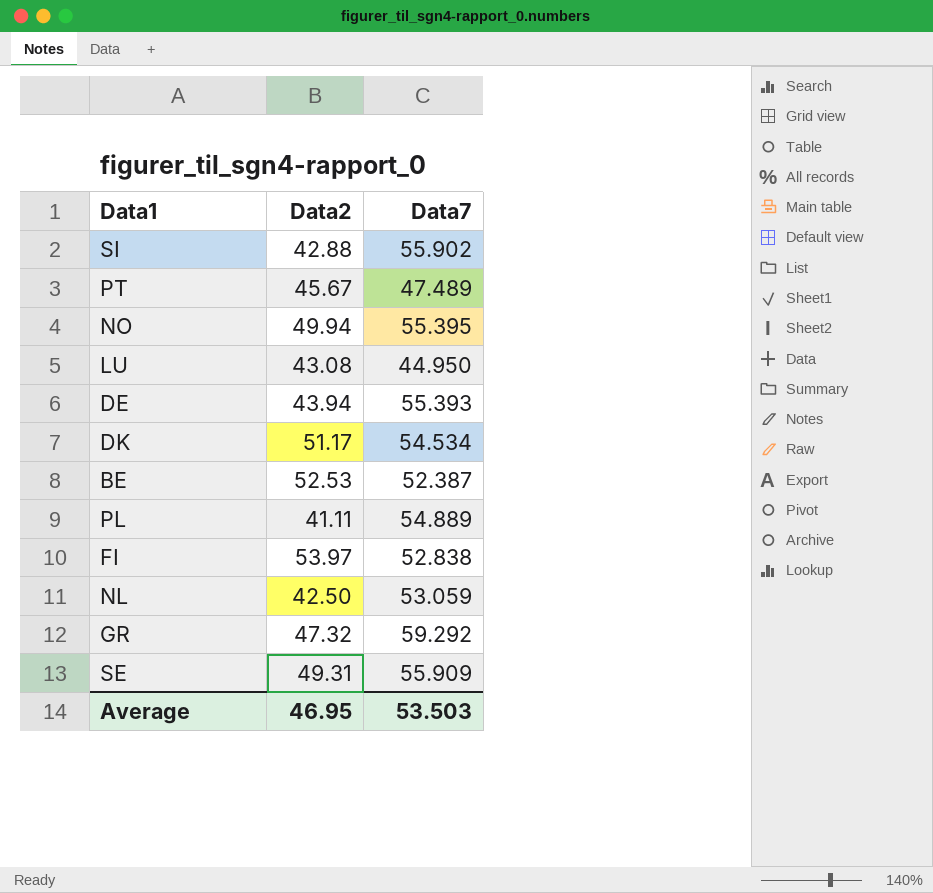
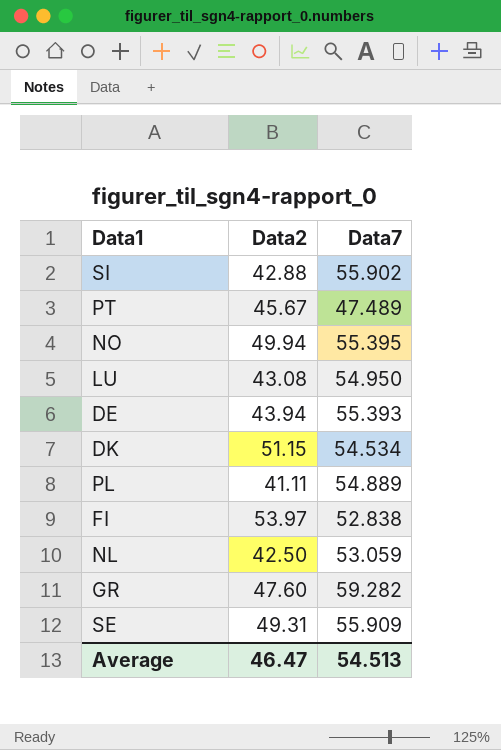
row BE: 52.53 | 52.387 -> none
LU | Data7: 44.950 -> 54.950
DK | Data2: 51.17 -> 51.15
GR | Data2: 47.32 -> 47.60
GR | Data7: 59.292 -> 59.282
Average | Data2: 46.95 -> 46.47
Average | Data7: 53.503 -> 54.513

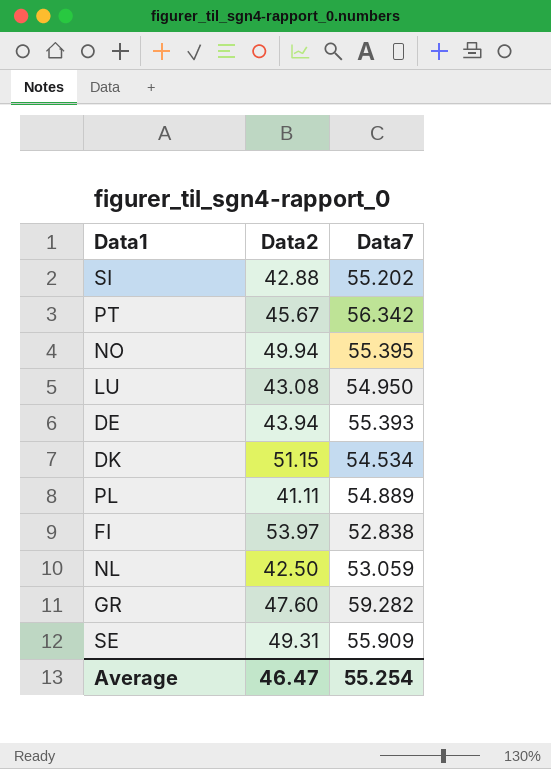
SI | Data7: 55.902 -> 55.202
PT | Data7: 47.489 -> 56.342
Average | Data7: 54.513 -> 55.254

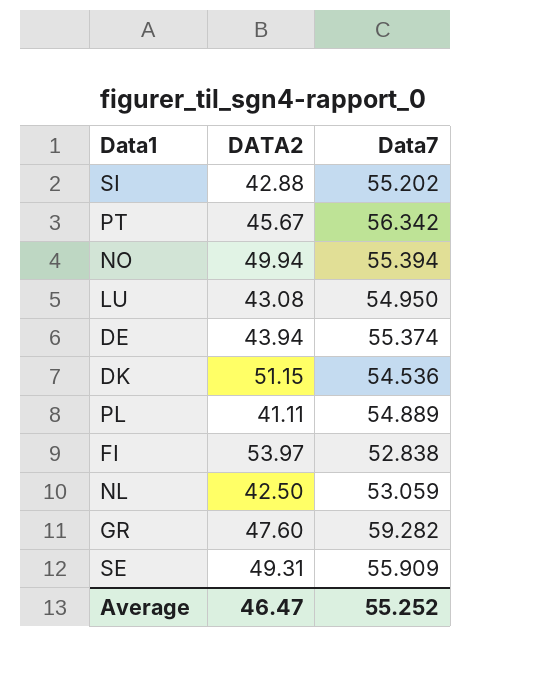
column name: Data2 -> DATA2
NO | Data7: 55.395 -> 55.394
DE | Data7: 55.393 -> 55.374
DK | Data7: 54.534 -> 54.536
Average | Data7: 55.254 -> 55.252

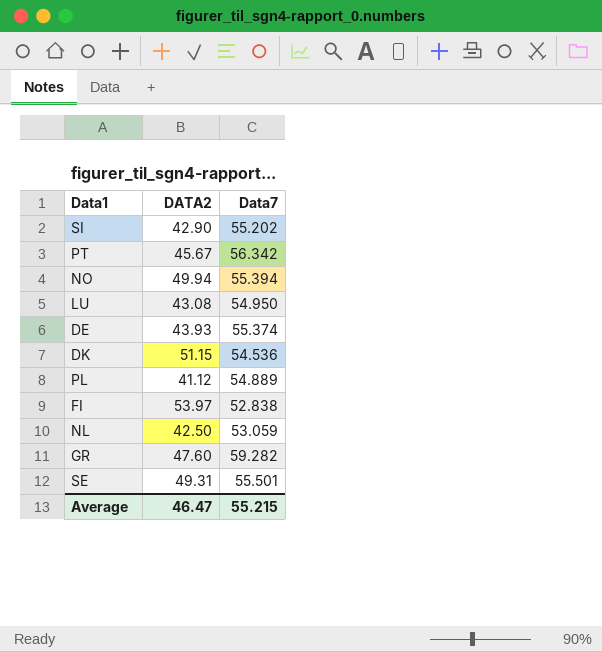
SI | DATA2: 42.88 -> 42.90
DE | DATA2: 43.94 -> 43.93
PL | DATA2: 41.11 -> 41.12
SE | Data7: 55.909 -> 55.501
Average | Data7: 55.252 -> 55.215

